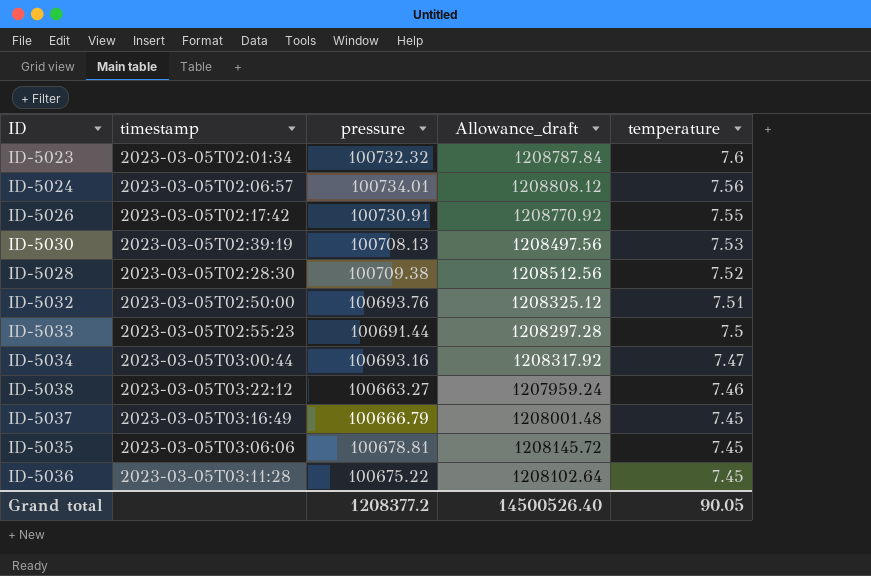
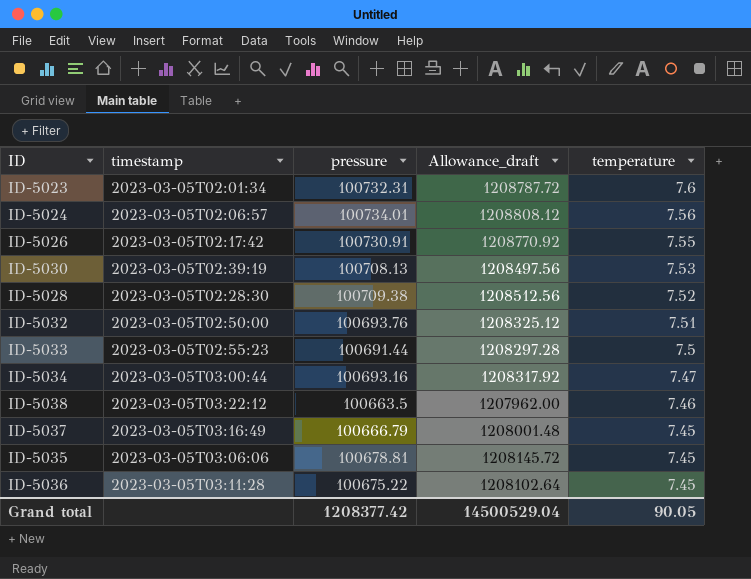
ID-5023 | pressure: 100732.32 -> 100732.31
ID-5023 | Allowance_draft: 1208787.84 -> 1208787.72
ID-5038 | pressure: 100663.27 -> 100663.5
ID-5038 | Allowance_draft: 1207959.24 -> 1207962.00
Grand total | pressure: 1208377.2 -> 1208377.42
Grand total | Allowance_draft: 14500526.40 -> 14500529.04

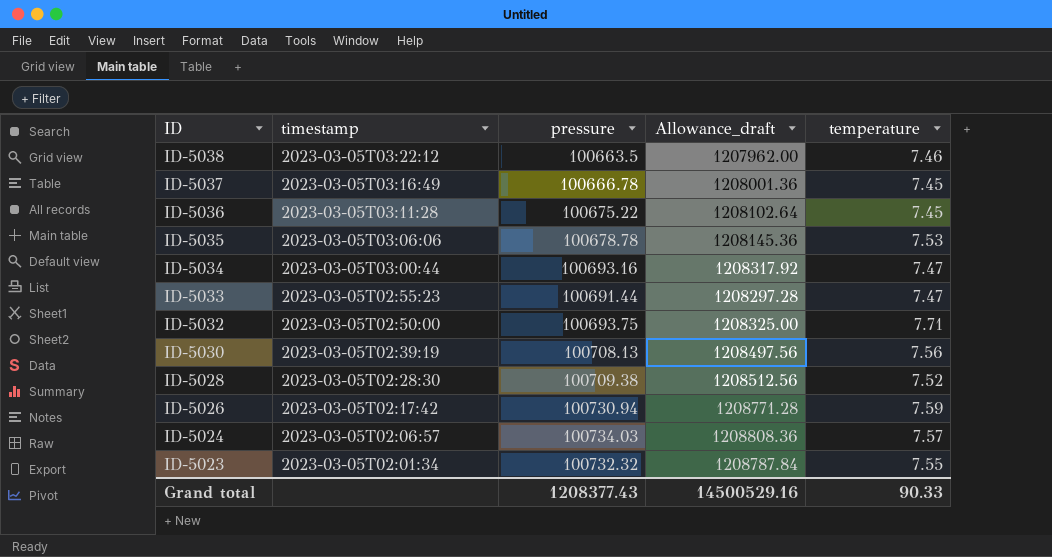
row order: temperature descending -> ID descending
ID-5037 | pressure: 100666.79 -> 100666.78
ID-5037 | Allowance_draft: 1208001.48 -> 1208001.36
ID-5035 | pressure: 100678.81 -> 100678.78
ID-5035 | Allowance_draft: 1208145.72 -> 1208145.36
ID-5035 | temperature: 7.45 -> 7.53
ID-5033 | temperature: 7.5 -> 7.47
ID-5032 | pressure: 100693.76 -> 100693.75
ID-5032 | Allowance_draft: 1208325.12 -> 1208325.00
ID-5032 | temperature: 7.51 -> 7.71
ID-5030 | temperature: 7.53 -> 7.56
ID-5026 | pressure: 100730.91 -> 100730.94
ID-5026 | Allowance_draft: 1208770.92 -> 1208771.28
ID-5026 | temperature: 7.55 -> 7.59
ID-5024 | pressure: 100734.01 -> 100734.03
ID-5024 | Allowance_draft: 1208808.12 -> 1208808.36
ID-5024 | temperature: 7.56 -> 7.57
ID-5023 | pressure: 100732.31 -> 100732.32
ID-5023 | Allowance_draft: 1208787.72 -> 1208787.84
ID-5023 | temperature: 7.6 -> 7.55
Grand total | pressure: 1208377.42 -> 1208377.43
Grand total | Allowance_draft: 14500529.04 -> 14500529.16
Grand total | temperature: 90.05 -> 90.33

